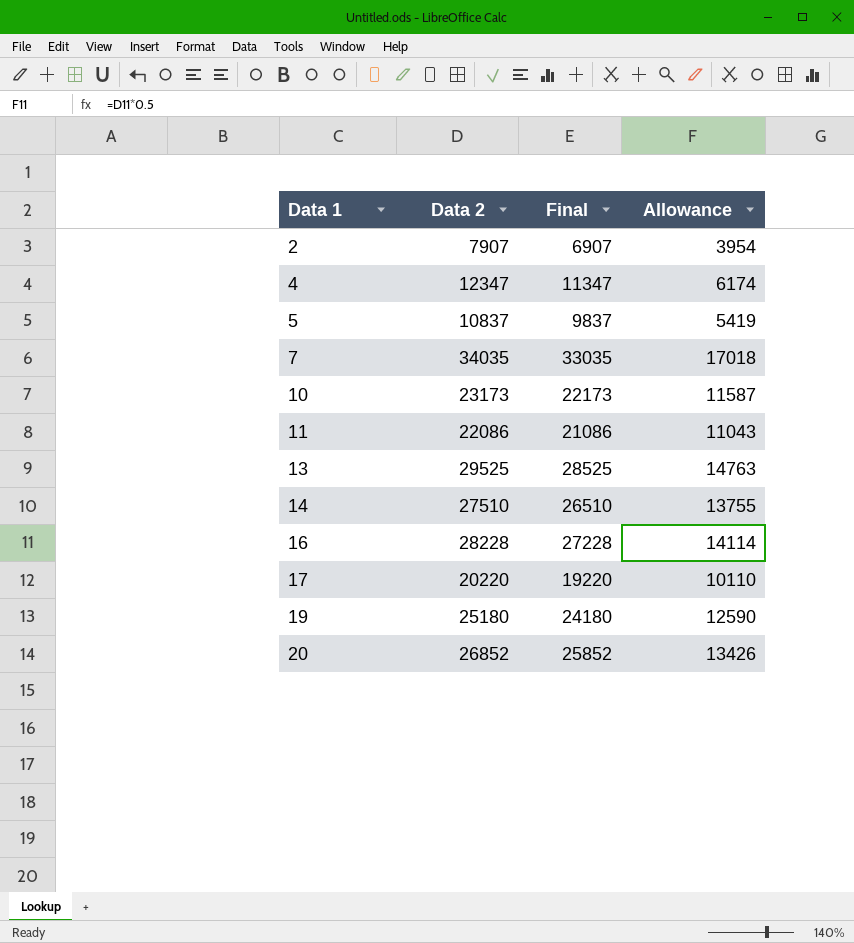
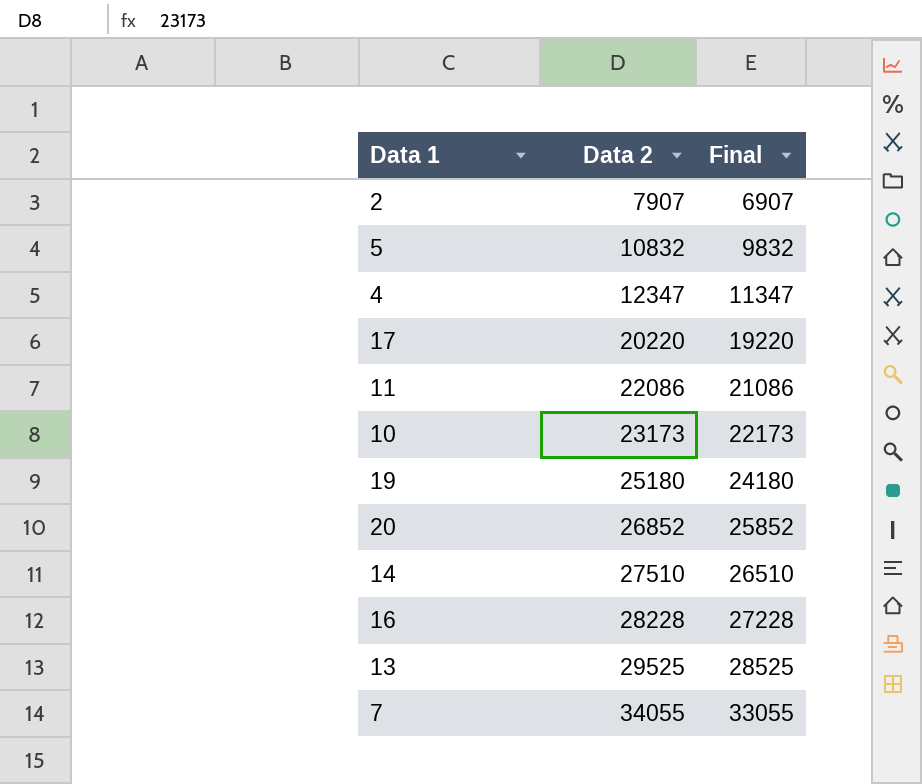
row order: Data 1 ascending -> Data 2 ascending
column Allowance | formula: [Data 2] * 0.5 -> none
5 | Data 2: 10837 -> 10832
5 | Final: 9837 -> 9832
7 | Data 2: 34035 -> 34055
7 | Final: 33035 -> 33055

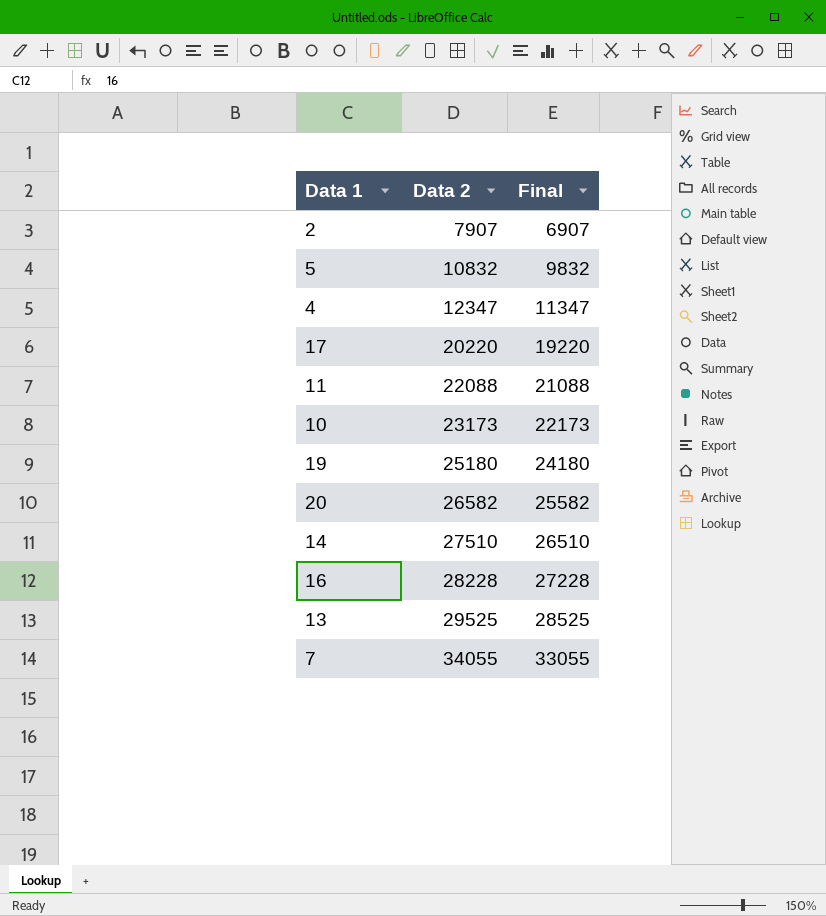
11 | Data 2: 22086 -> 22088
11 | Final: 21086 -> 21088
20 | Data 2: 26852 -> 26582
20 | Final: 25852 -> 25582

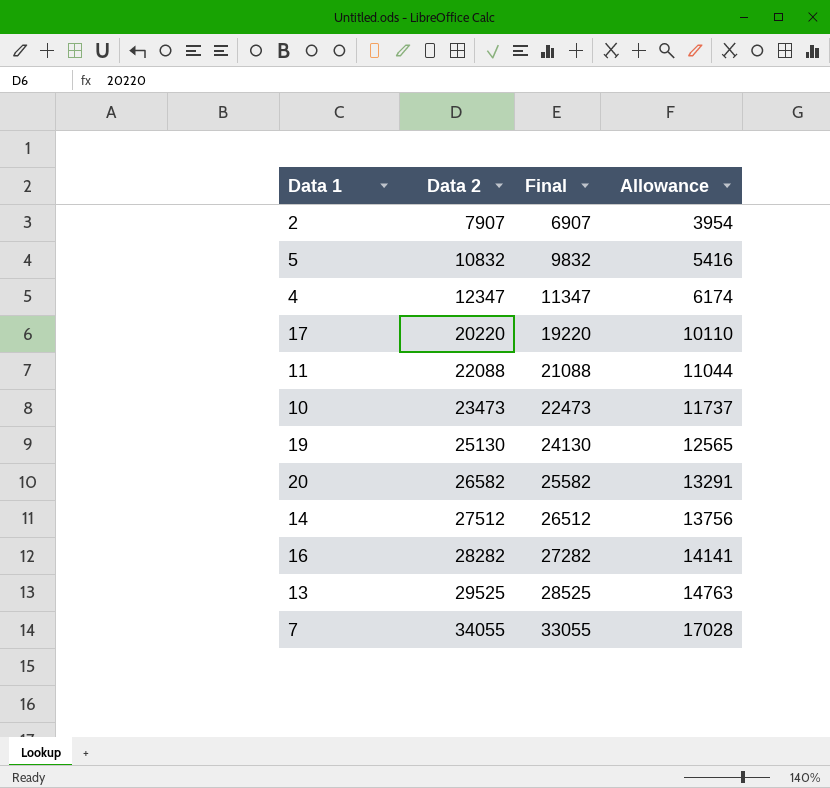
column Allowance | formula: none -> [Data 2] * 0.5
10 | Data 2: 23173 -> 23473
10 | Final: 22173 -> 22473
19 | Data 2: 25180 -> 25130
19 | Final: 24180 -> 24130
14 | Data 2: 27510 -> 27512
14 | Final: 26510 -> 26512
16 | Data 2: 28228 -> 28282
16 | Final: 27228 -> 27282

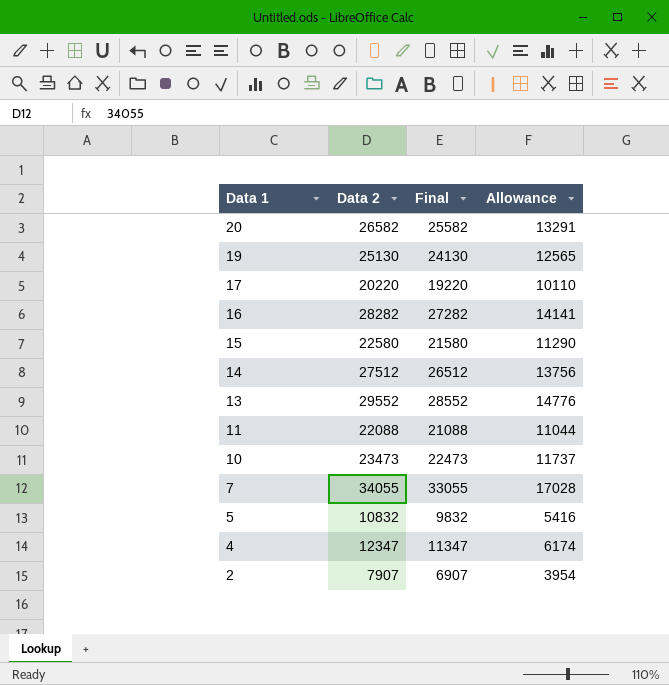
row order: Data 2 ascending -> Data 1 descending
row 15: none -> 22580 | 21580 | 11290
13 | Data 2: 29525 -> 29552
13 | Final: 28525 -> 28552
13 | Allowance: 14763 -> 14776

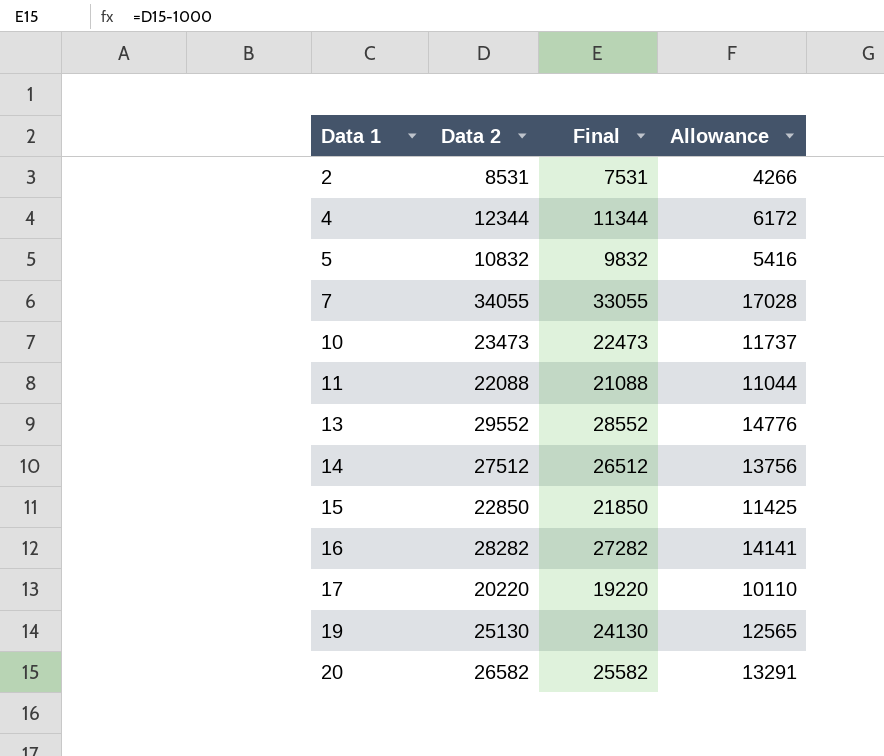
row order: Data 1 descending -> Data 1 ascending
2 | Data 2: 7907 -> 8531
2 | Final: 6907 -> 7531
2 | Allowance: 3954 -> 4266
4 | Data 2: 12347 -> 12344
4 | Final: 11347 -> 11344
4 | Allowance: 6174 -> 6172
15 | Data 2: 22580 -> 22850
15 | Final: 21580 -> 21850
15 | Allowance: 11290 -> 11425

